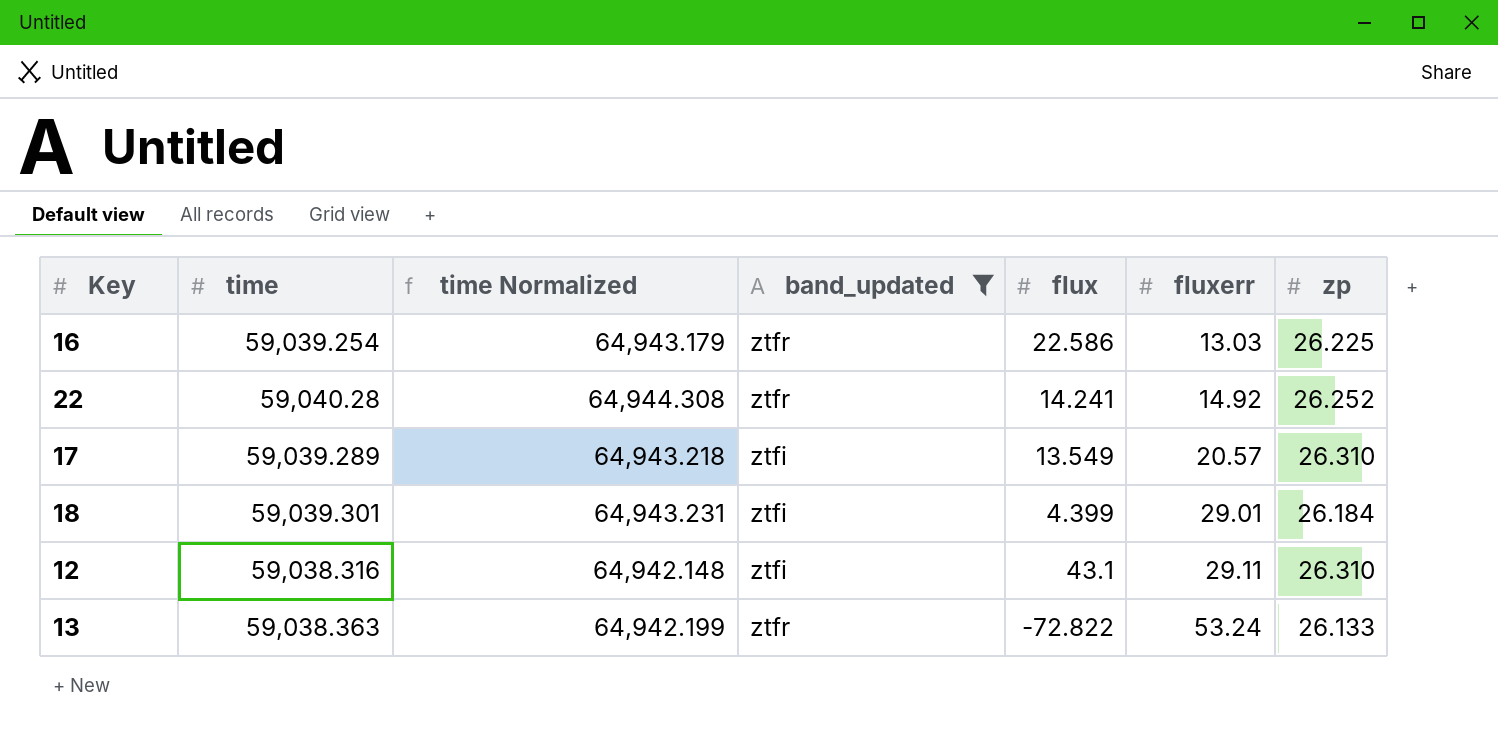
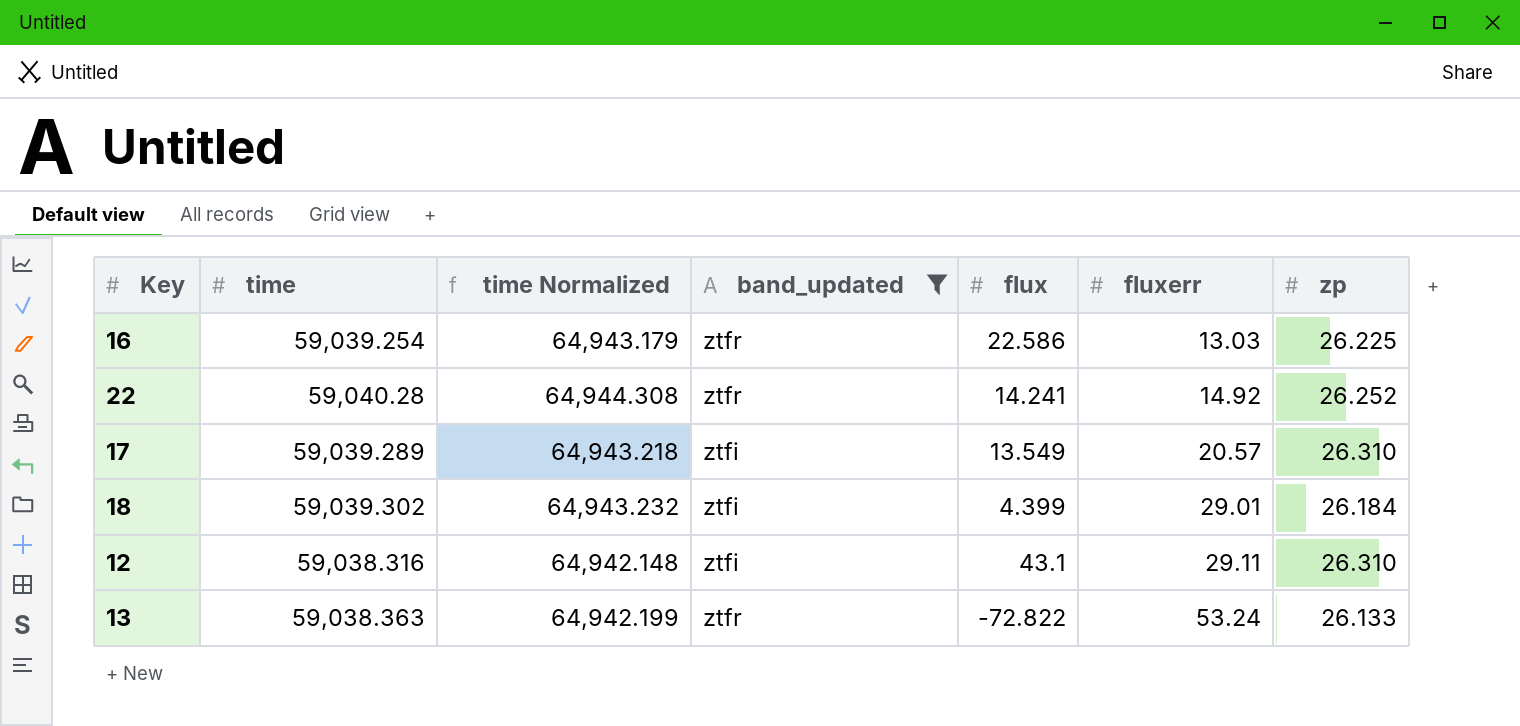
18 | time: 59,039.301 -> 59,039.302
18 | time Normalized: 64,943.231 -> 64,943.232

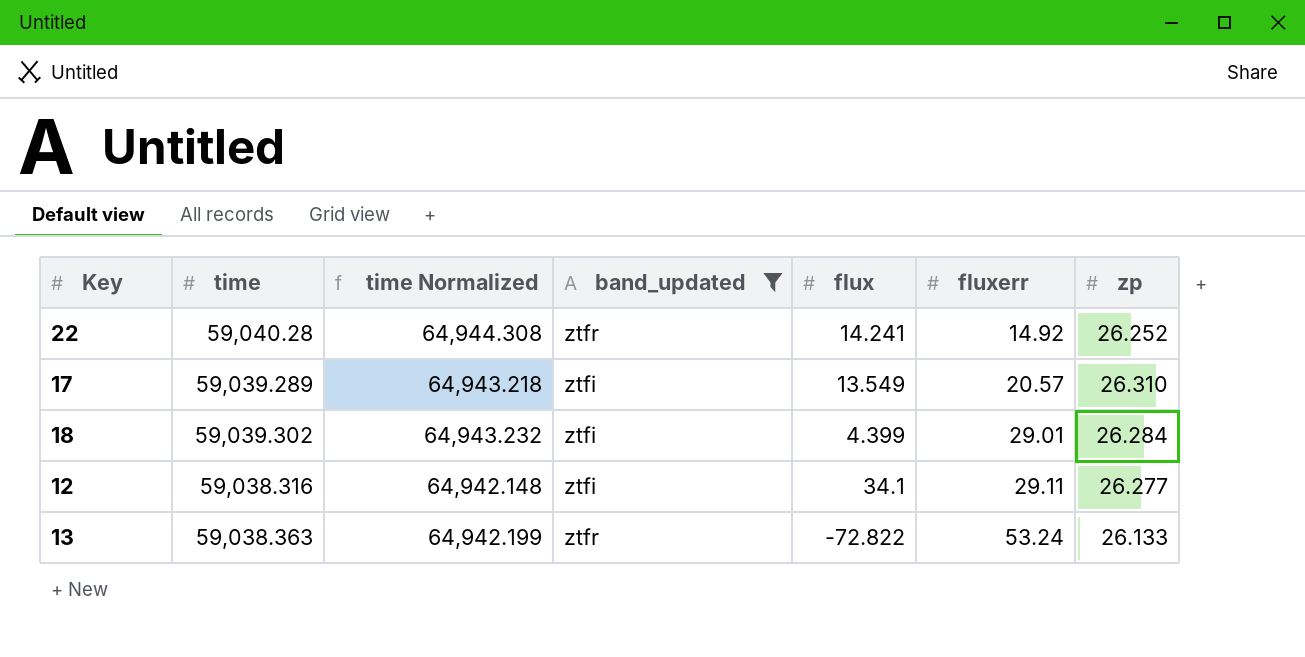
row 16: 59,039.254 | 64,943.179 | ztfr | 22.586 | 13.03 | 26.225 -> none
18 | zp: 26.184 -> 26.284
12 | flux: 43.1 -> 34.1
12 | zp: 26.310 -> 26.277

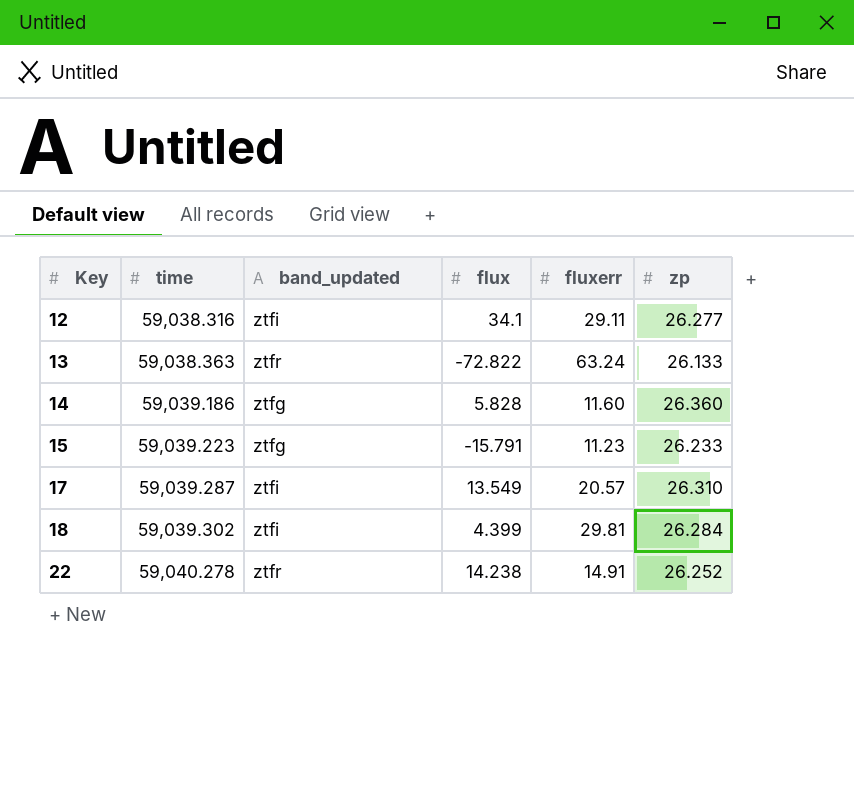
filter: band_updated != ztfg -> none
row order: fluxerr ascending -> Key ascending
column time Normalized | formula: [time] * 1.1 -> none
13 | fluxerr: 53.24 -> 63.24
17 | time: 59,039.289 -> 59,039.287
18 | fluxerr: 29.01 -> 29.81
22 | time: 59,040.28 -> 59,040.278
22 | flux: 14.241 -> 14.238
22 | fluxerr: 14.92 -> 14.91

